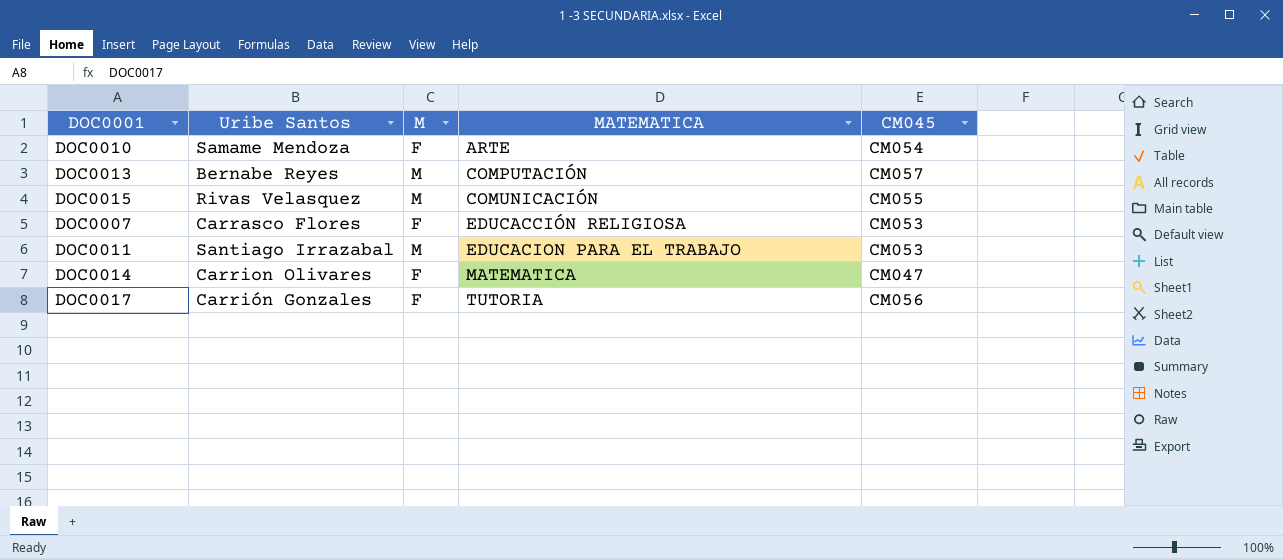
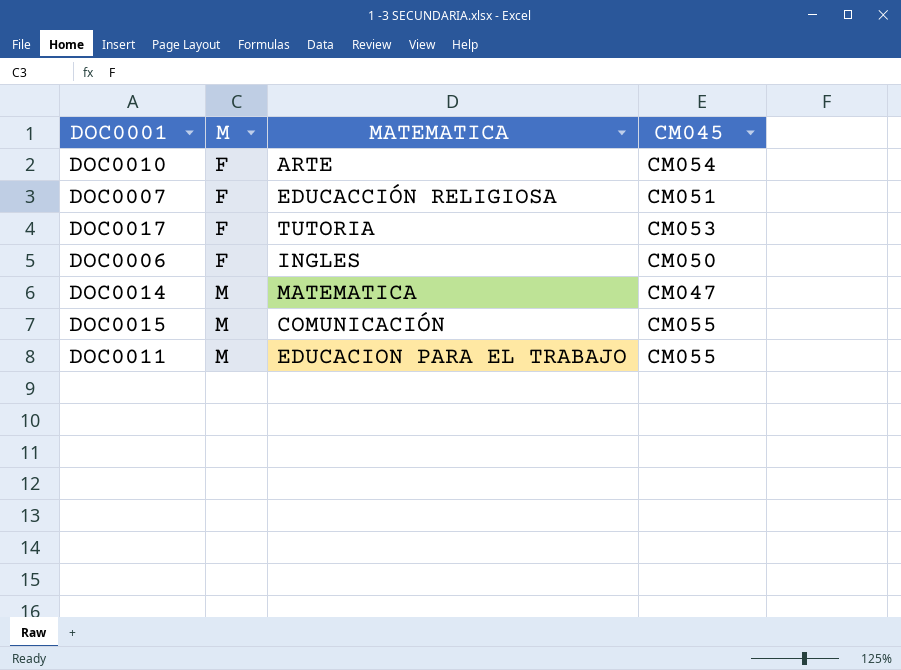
row order: MATEMATICA ascending -> M ascending
column Uribe Santos | position: 2 -> none
row DOC0013: Bernabe Reyes | M | COMPUTACIÓN | CM057 -> none
DOC0007 | CM045: CM053 -> CM051
DOC0017 | CM045: CM056 -> CM053
row DOC0006: none -> F | INGLES | CM050
DOC0014 | M: F -> M
DOC0011 | CM045: CM053 -> CM055

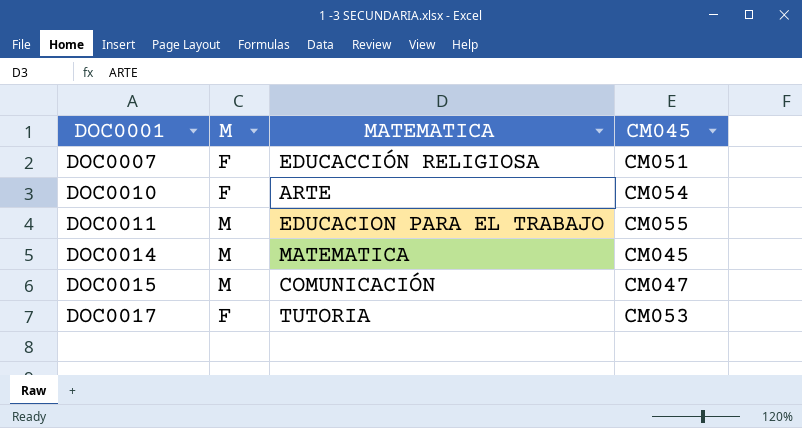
row order: M ascending -> DOC0001 ascending
row DOC0006: F | INGLES | CM050 -> none
DOC0014 | CM045: CM047 -> CM045
DOC0015 | CM045: CM055 -> CM047

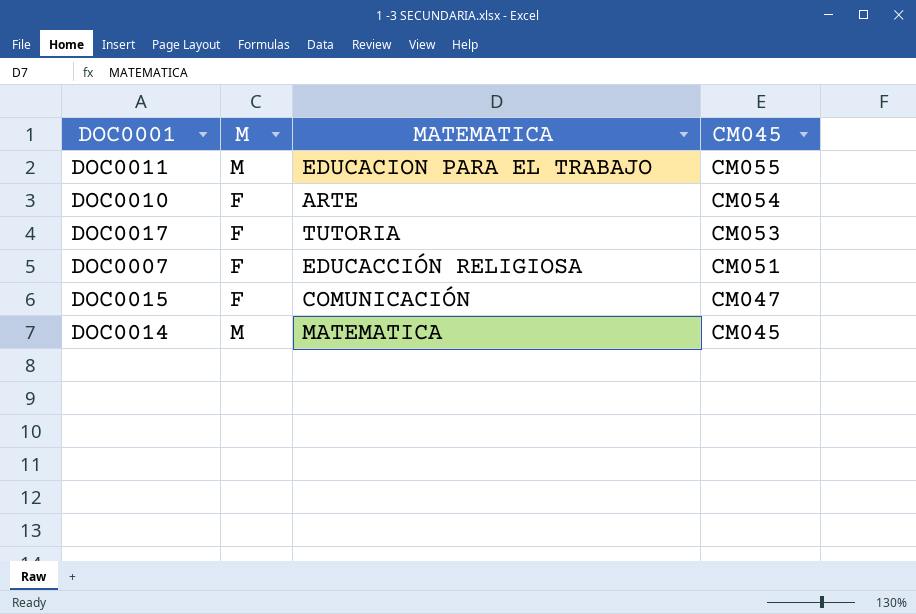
row order: DOC0001 ascending -> CM045 descending
DOC0015 | M: M -> F

